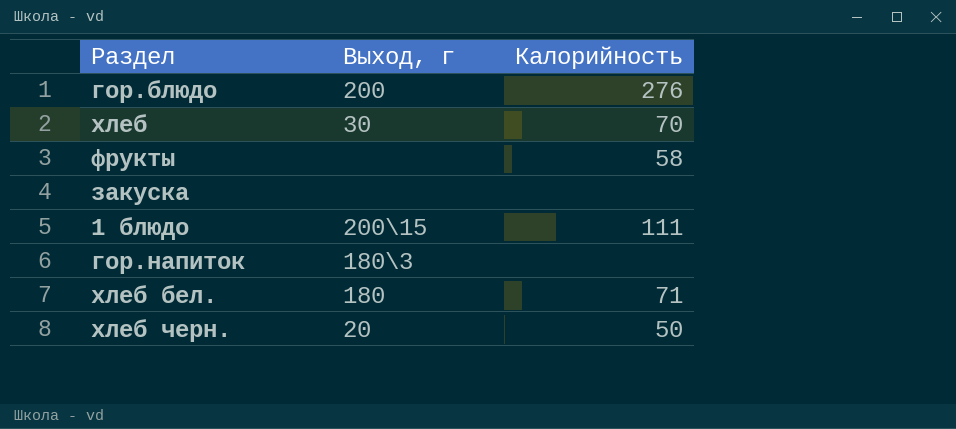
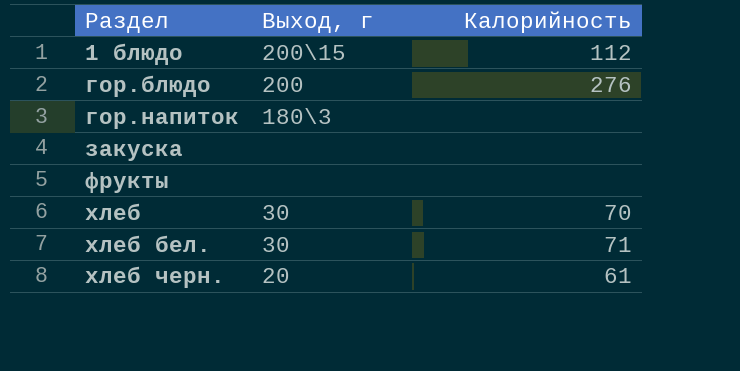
row order: none -> Раздел ascending
1 блюдо | Калорийность: 111 -> 112
фрукты | Калорийность: 58 -> none
хлеб бел. | Выход, г: 180 -> 30
хлеб черн. | Калорийность: 50 -> 61

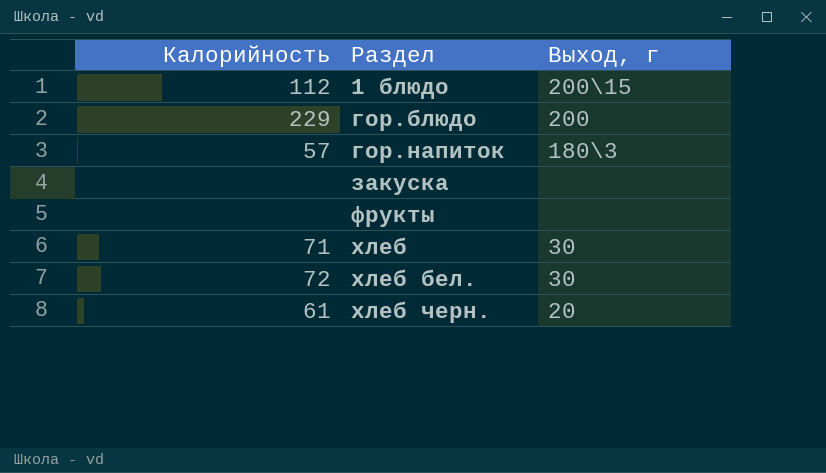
column Калорийность | position: 3 -> 1
гор.блюдо | Калорийность: 276 -> 229
гор.напиток | Калорийность: none -> 57
хлеб | Калорийность: 70 -> 71
хлеб бел. | Калорийность: 71 -> 72

